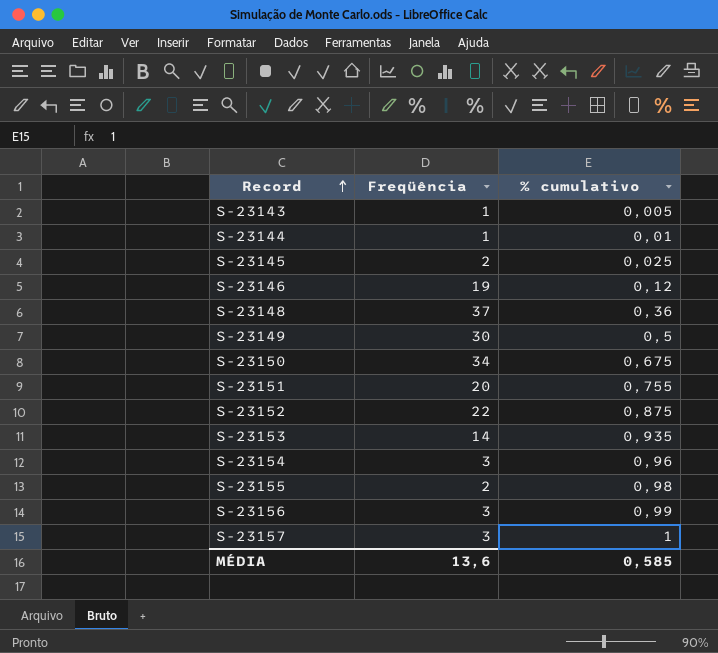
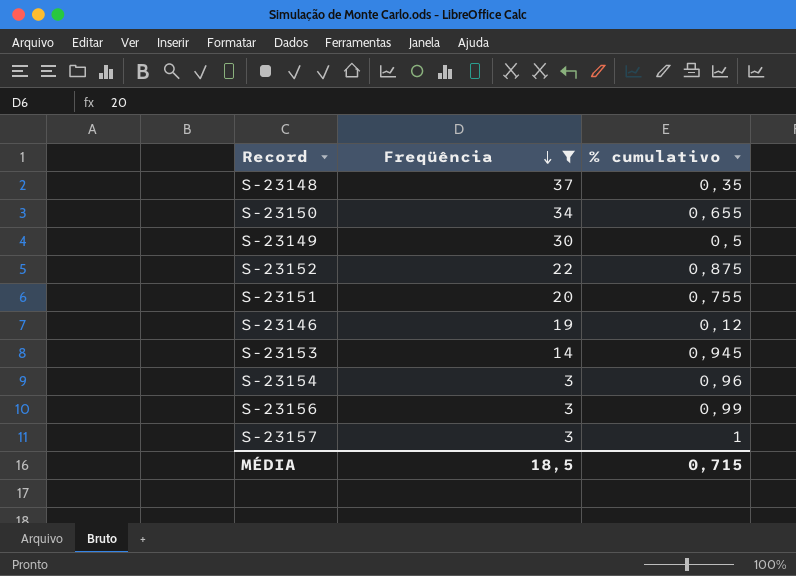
filter: none -> Freqüência >= 3
row order: Record ascending -> Freqüência descending
S-23148 | % cumulativo: 0,36 -> 0,35
S-23150 | % cumulativo: 0,675 -> 0,655
S-23153 | % cumulativo: 0,935 -> 0,945
MÉDIA | Freqüência: 13,6 -> 18,5
MÉDIA | % cumulativo: 0,585 -> 0,715

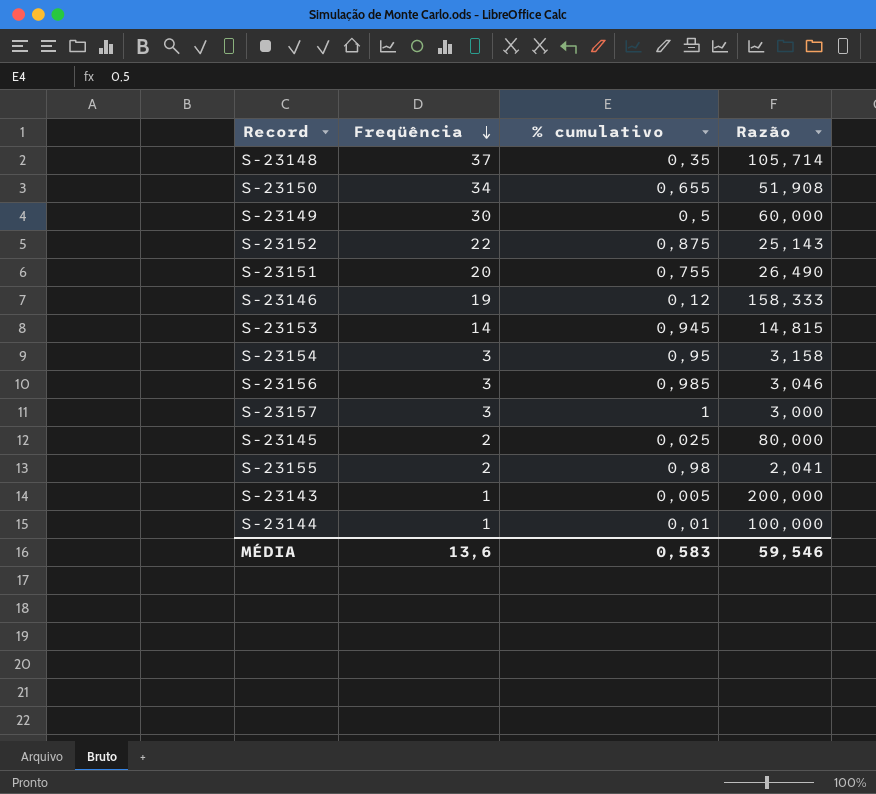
filter: Freqüência >= 3 -> none
column Razão | formula: none -> [Freqüência] / [% cumulativo]
S-23154 | % cumulativo: 0,96 -> 0,95
S-23156 | % cumulativo: 0,99 -> 0,985
MÉDIA | Freqüência: 18,5 -> 13,6
MÉDIA | % cumulativo: 0,715 -> 0,583

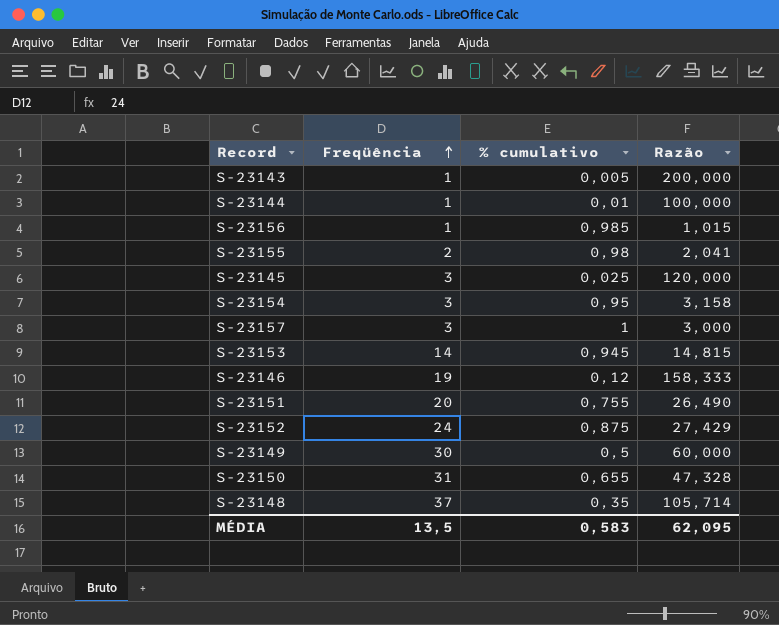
row order: Freqüência descending -> Freqüência ascending
S-23156 | Freqüência: 3 -> 1
S-23156 | Razão: 3,046 -> 1,015
S-23145 | Freqüência: 2 -> 3
S-23145 | Razão: 80,000 -> 120,000
S-23152 | Freqüência: 22 -> 24
S-23152 | Razão: 25,143 -> 27,429
S-23150 | Freqüência: 34 -> 31
S-23150 | Razão: 51,908 -> 47,328
MÉDIA | Freqüência: 13,6 -> 13,5
MÉDIA | Razão: 59,546 -> 62,095

